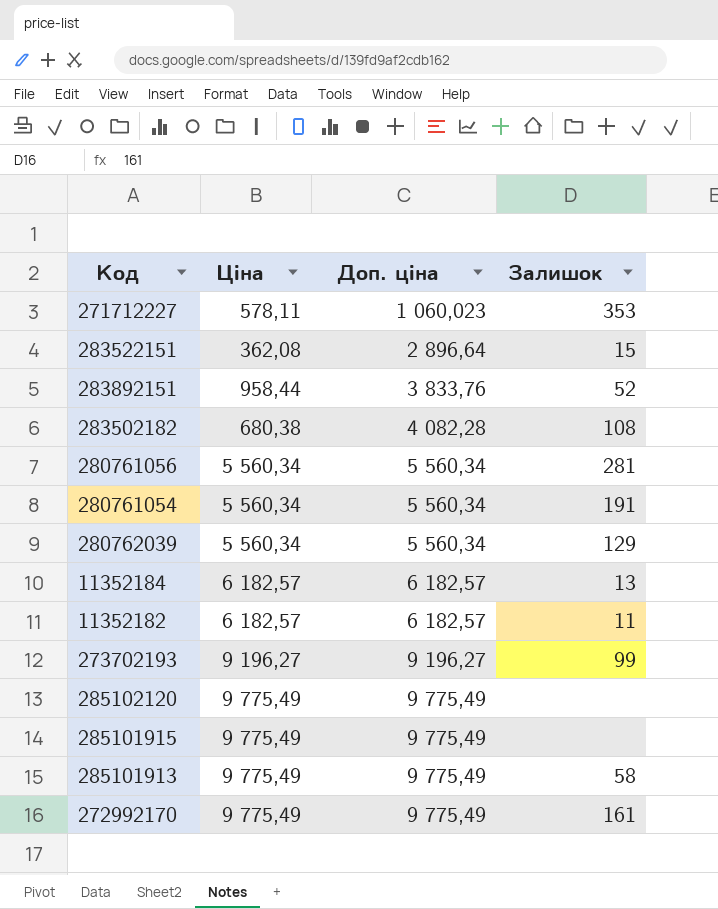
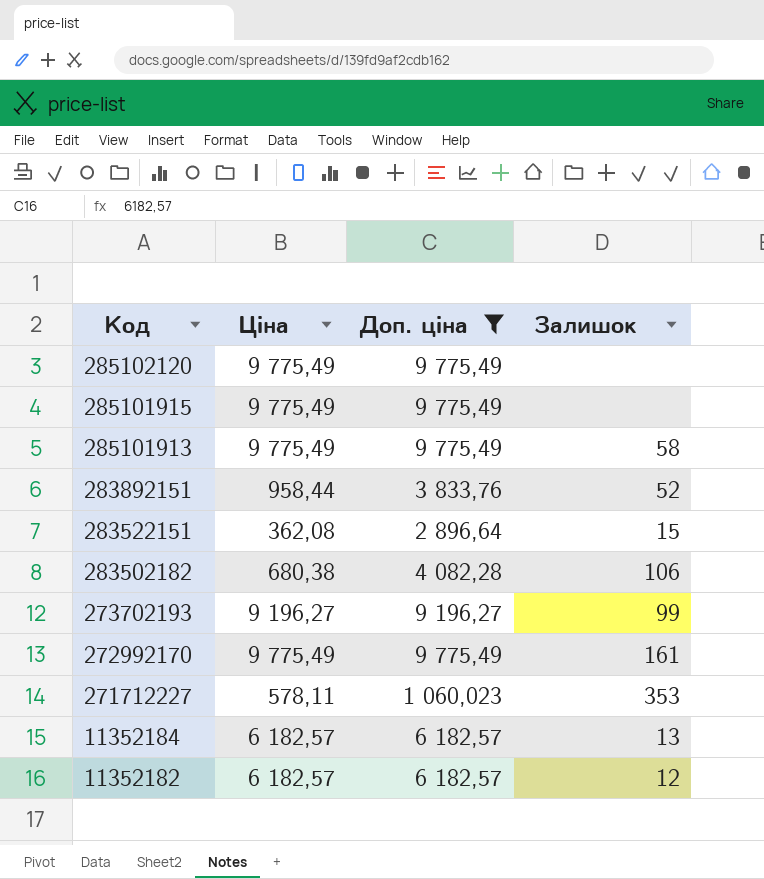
filter: none -> Доп. ціна != 5 560,34
row order: Доп. ціна ascending -> Код descending
283502182 | Залишок: 108 -> 106
11352182 | Залишок: 11 -> 12

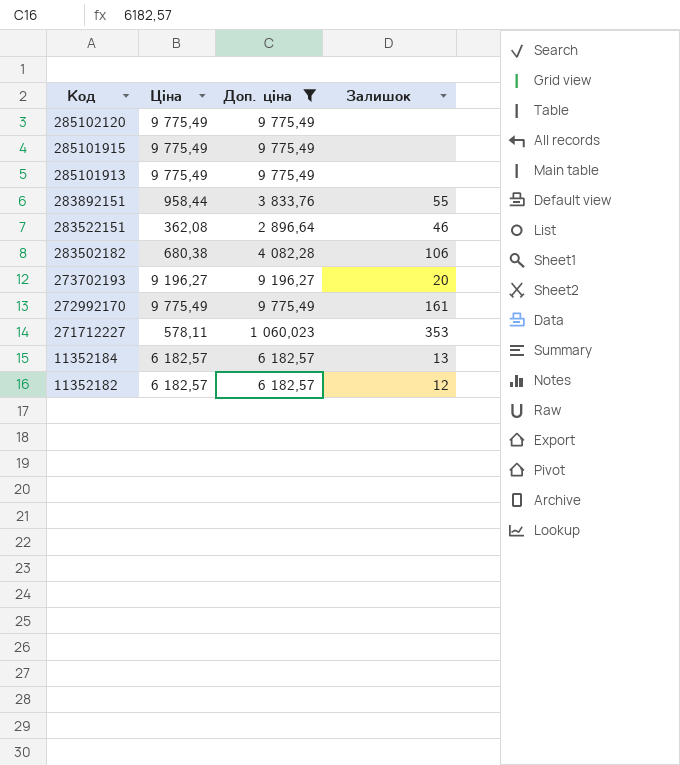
285101913 | Залишок: 58 -> none
283892151 | Залишок: 52 -> 55
283522151 | Залишок: 15 -> 46
273702193 | Залишок: 99 -> 20

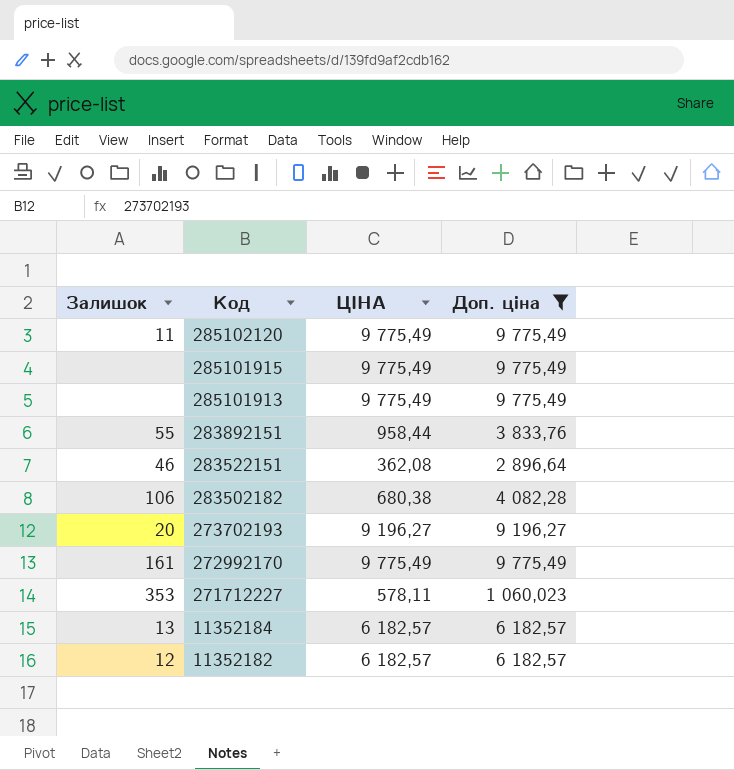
column Залишок | position: 4 -> 1
column name: Ціна -> ЦІНА
285102120 | Залишок: none -> 11

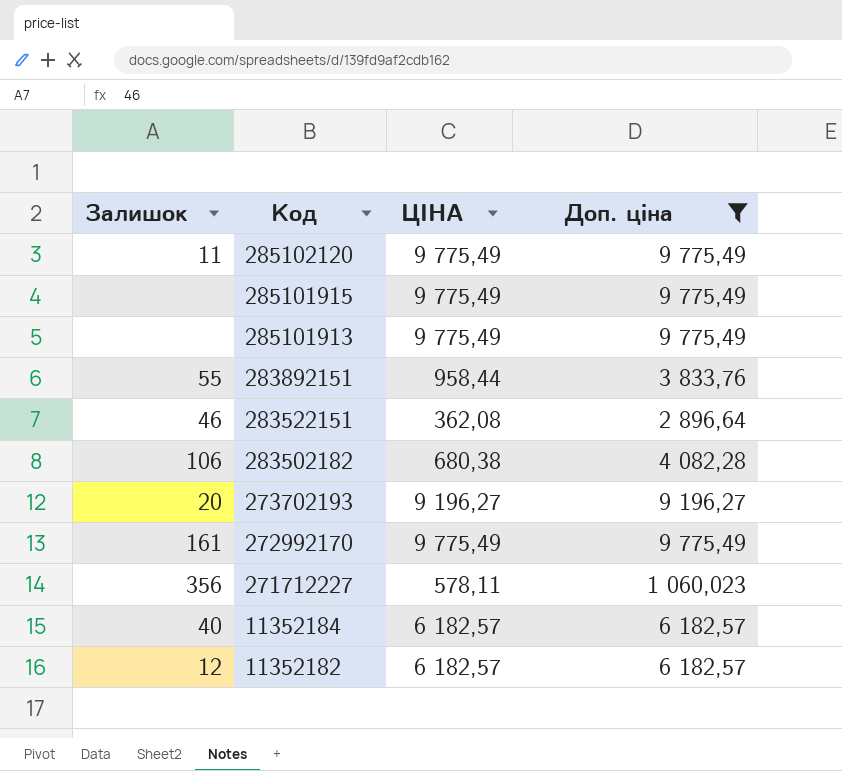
271712227 | Залишок: 353 -> 356
11352184 | Залишок: 13 -> 40

